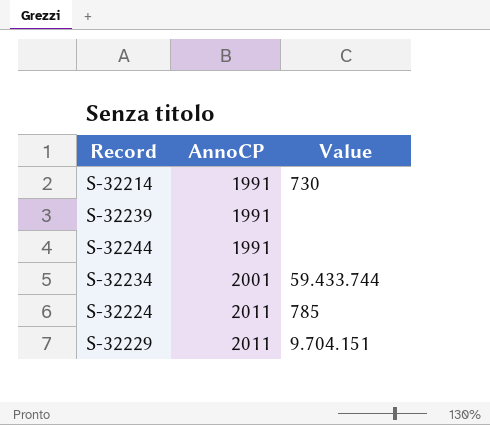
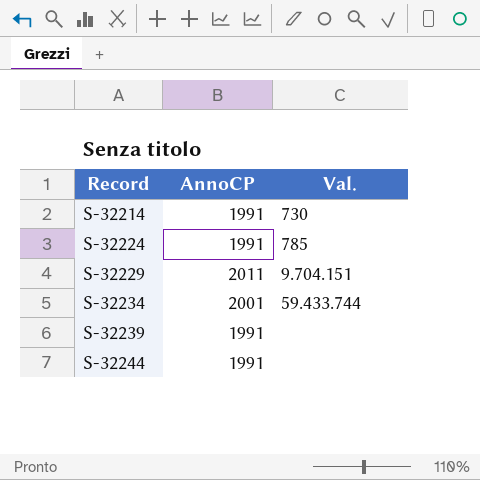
row order: AnnoCP ascending -> Record ascending
column name: Value -> Val.
S-32224 | AnnoCP: 2011 -> 1991

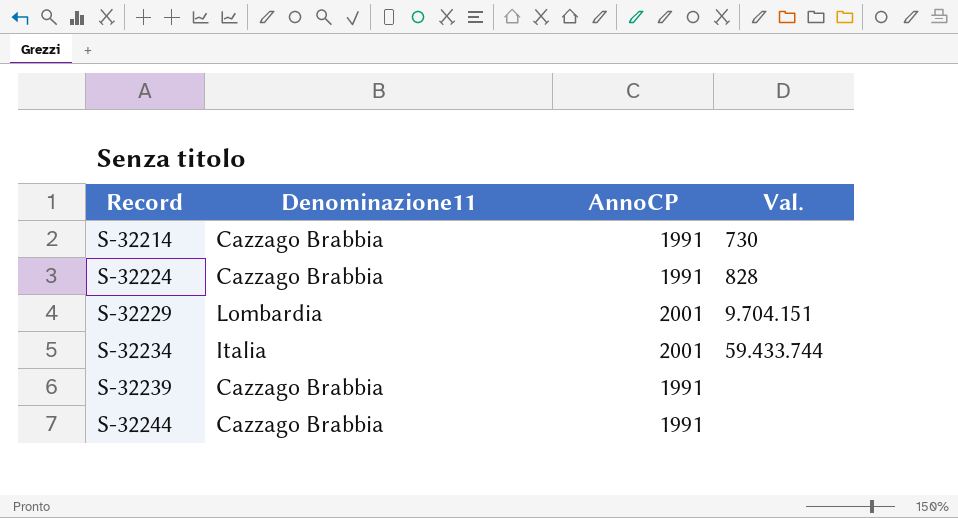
column Denominazione11 | position: none -> 2
S-32224 | Val.: 785 -> 828
S-32229 | AnnoCP: 2011 -> 2001

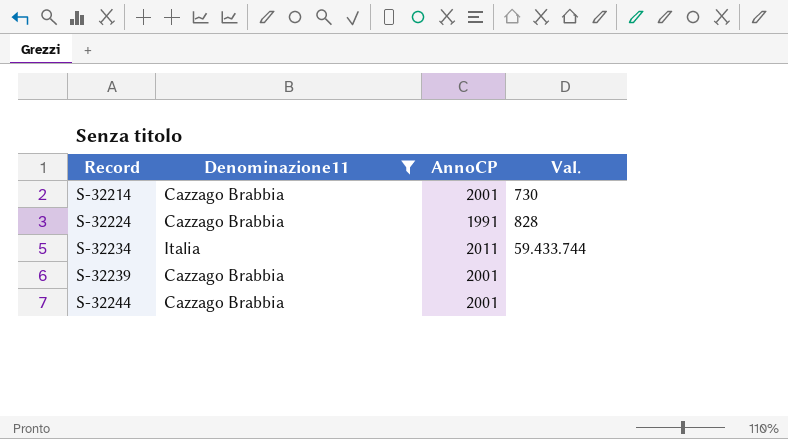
filter: none -> Denominazione11 != Lombardia
S-32214 | AnnoCP: 1991 -> 2001
S-32234 | AnnoCP: 2001 -> 2011
S-32239 | AnnoCP: 1991 -> 2001
S-32244 | AnnoCP: 1991 -> 2001

